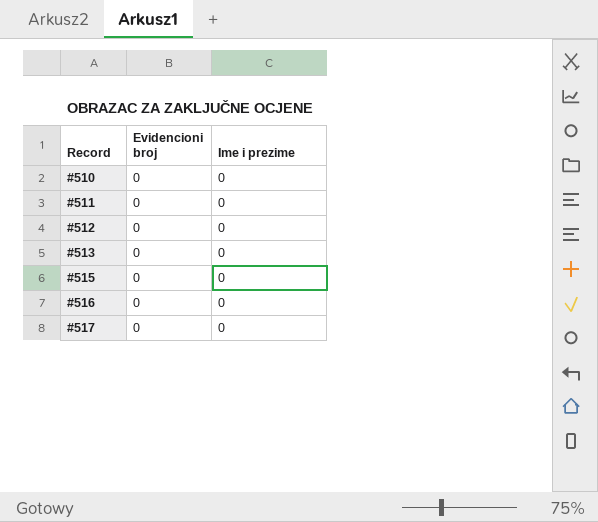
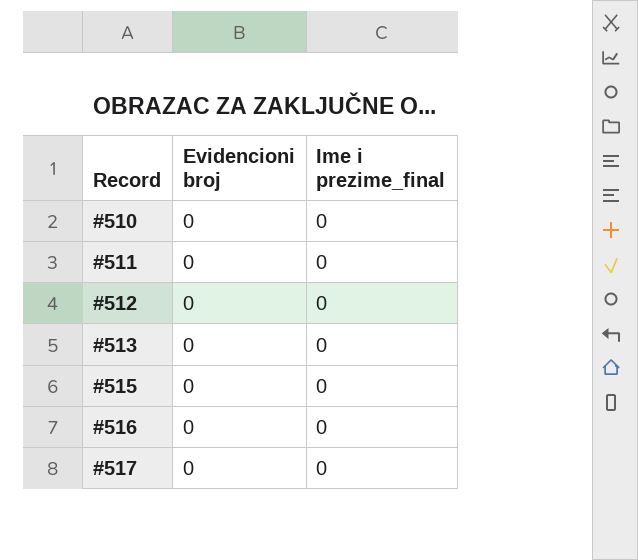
column name: Ime i prezime -> Ime i prezime_final

